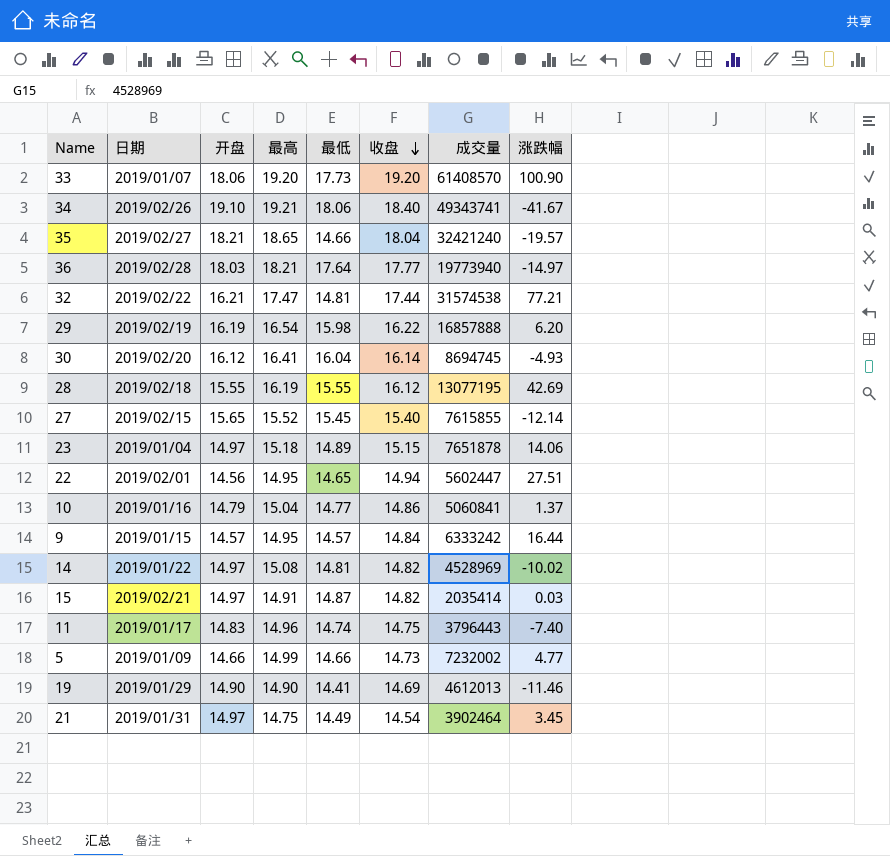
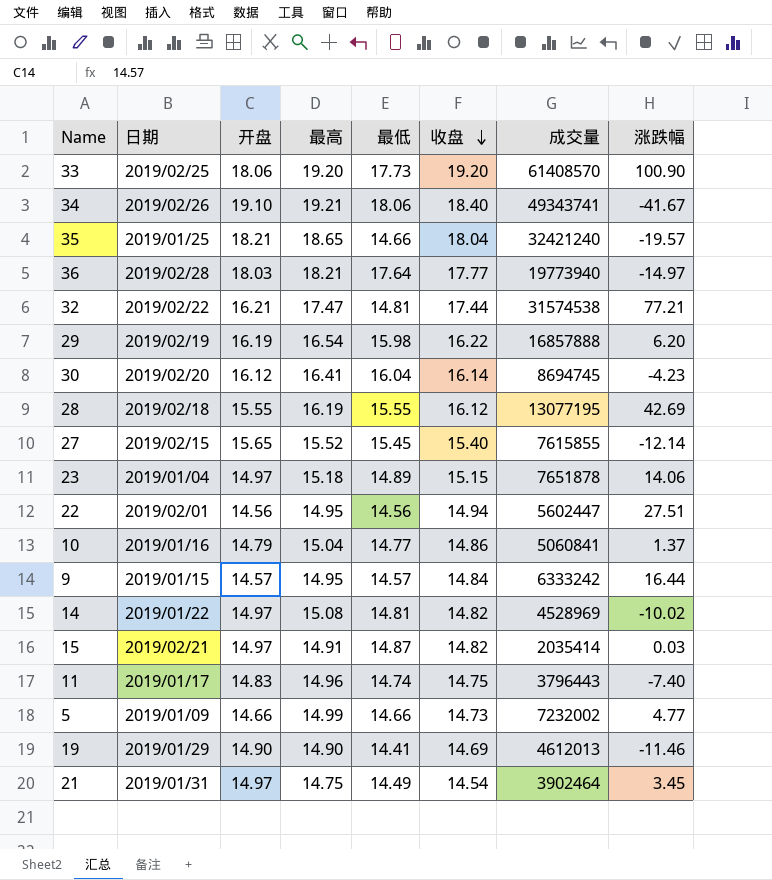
33 | 日期: 2019/01/07 -> 2019/02/25
35 | 日期: 2019/02/27 -> 2019/01/25
30 | 涨跌幅: -4.93 -> -4.23
22 | 最低: 14.65 -> 14.56

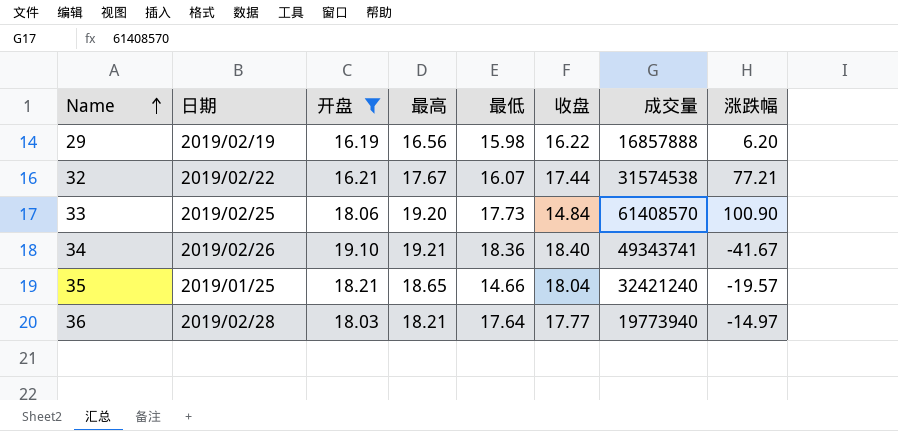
filter: none -> 开盘 >= 16.19
row order: 收盘 descending -> Name ascending
29 | 最高: 16.54 -> 16.56
32 | 最高: 17.47 -> 17.67
32 | 最低: 14.81 -> 16.07
33 | 收盘: 19.20 -> 14.84
34 | 最低: 18.06 -> 18.36

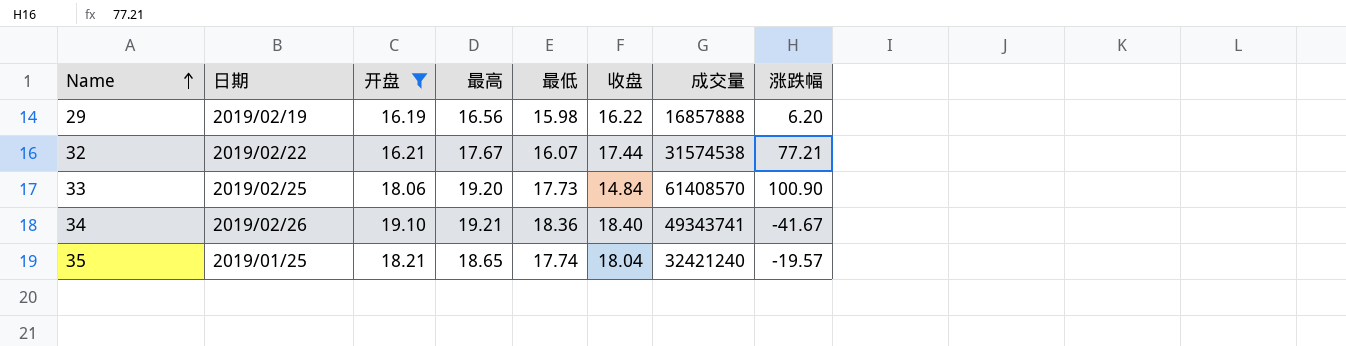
row 36: 2019/02/28 | 18.03 | 18.21 | 17.64 | 17.77 | 19773940 | -14.97 -> none
35 | 最低: 14.66 -> 17.74

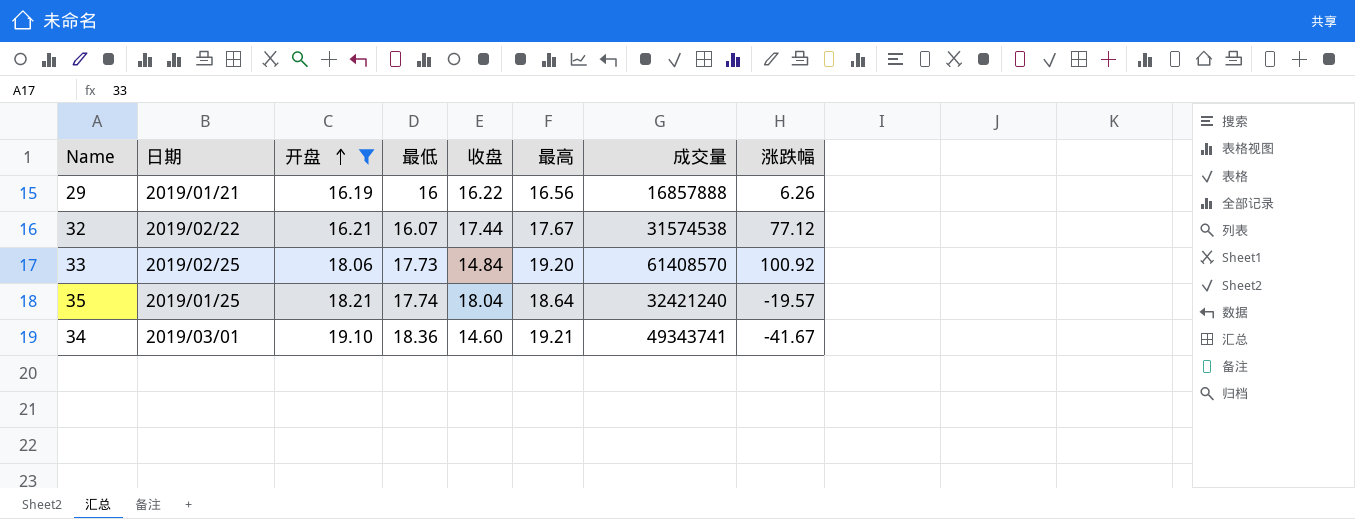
row order: Name ascending -> 开盘 ascending
column 最高 | position: 4 -> 6
29 | 日期: 2019/02/19 -> 2019/01/21
29 | 最低: 15.98 -> 16
29 | 涨跌幅: 6.20 -> 6.26
32 | 涨跌幅: 77.21 -> 77.12
33 | 涨跌幅: 100.90 -> 100.92
35 | 最高: 18.65 -> 18.64
34 | 日期: 2019/02/26 -> 2019/03/01
34 | 收盘: 18.40 -> 14.60

